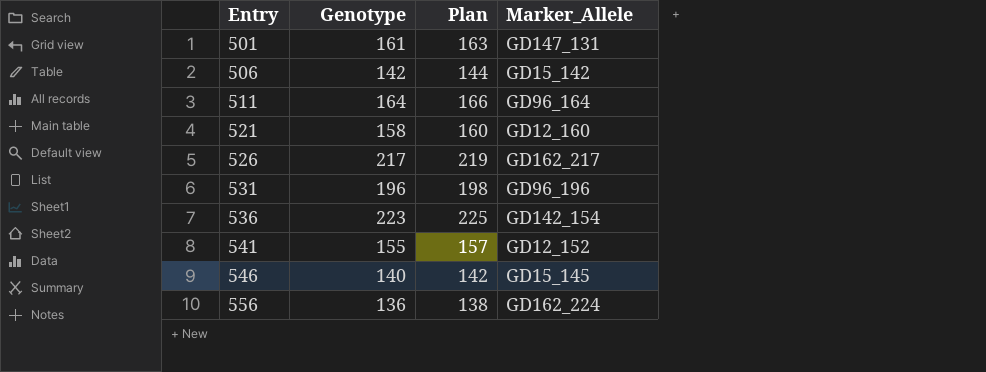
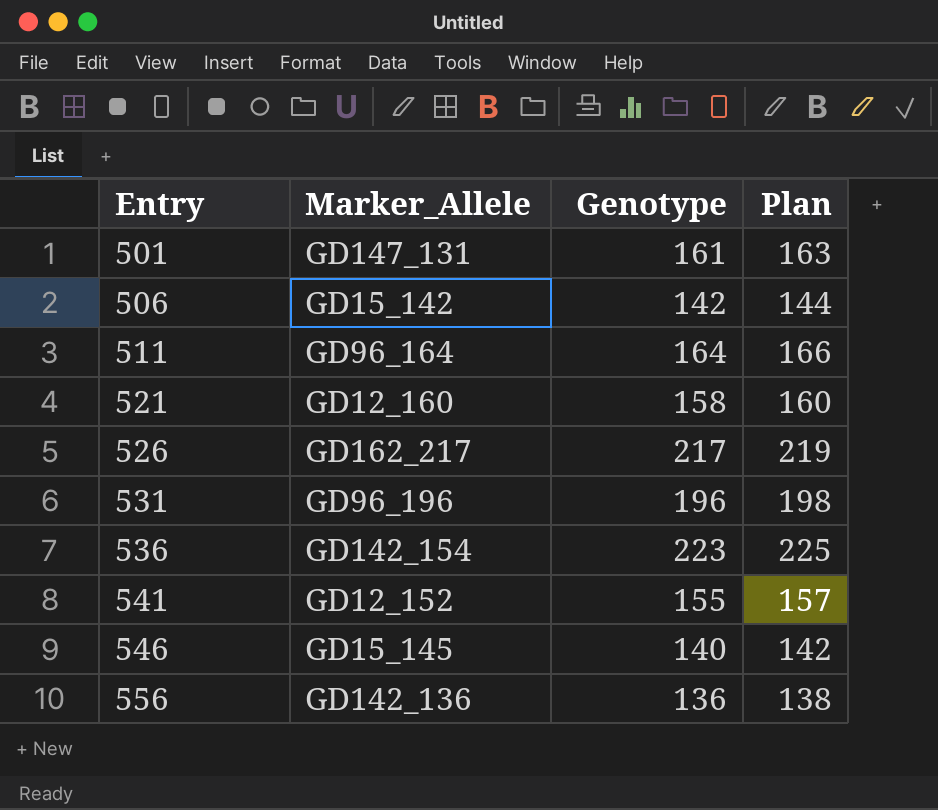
column Marker_Allele | position: 4 -> 2
556 | Marker_Allele: GD162_224 -> GD142_136

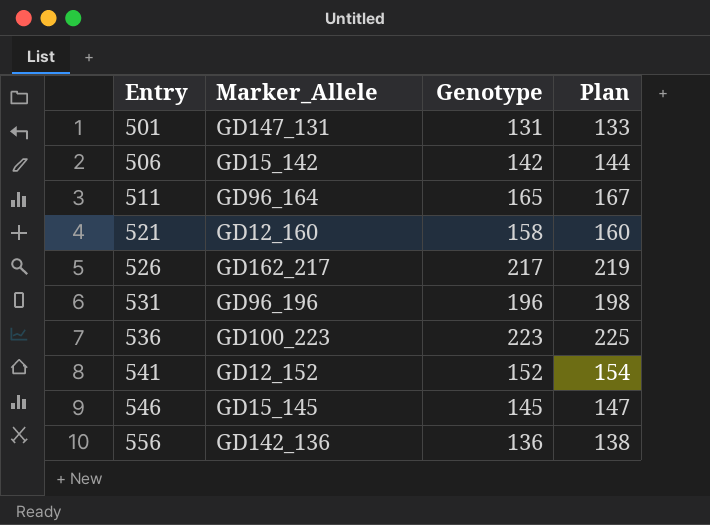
501 | Genotype: 161 -> 131
501 | Plan: 163 -> 133
511 | Genotype: 164 -> 165
511 | Plan: 166 -> 167
536 | Marker_Allele: GD142_154 -> GD100_223
541 | Genotype: 155 -> 152
541 | Plan: 157 -> 154
546 | Genotype: 140 -> 145
546 | Plan: 142 -> 147

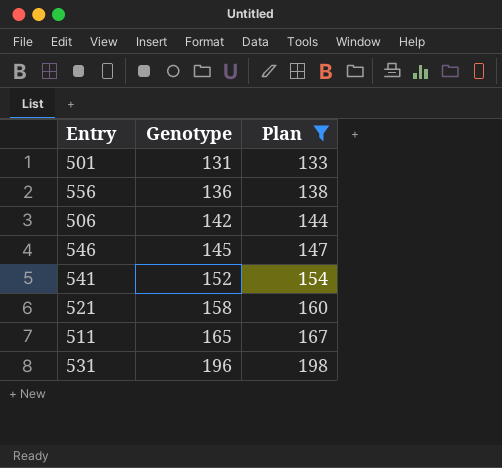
filter: none -> Plan <= 198
row order: Entry ascending -> Genotype ascending
column Marker_Allele | position: 2 -> none

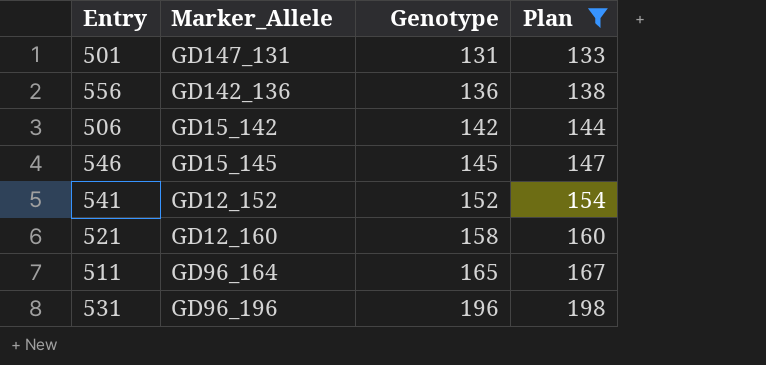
column Marker_Allele | position: none -> 2

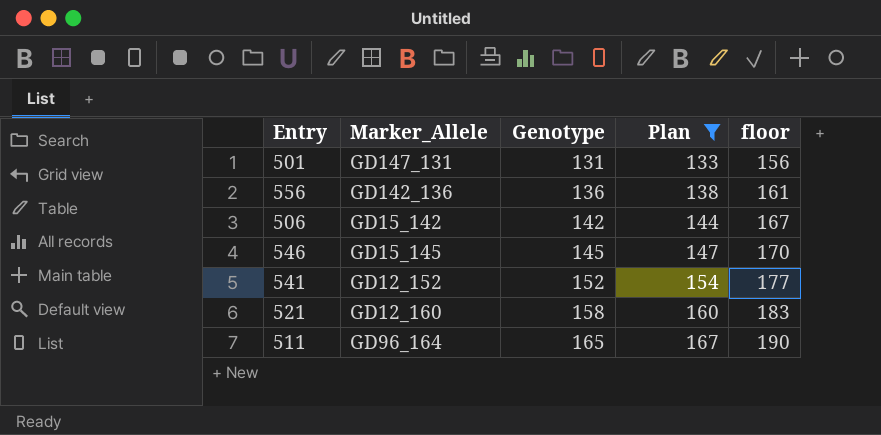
column floor | formula: none -> [Genotype] + 25
row 531: GD96_196 | 196 | 198 -> none

